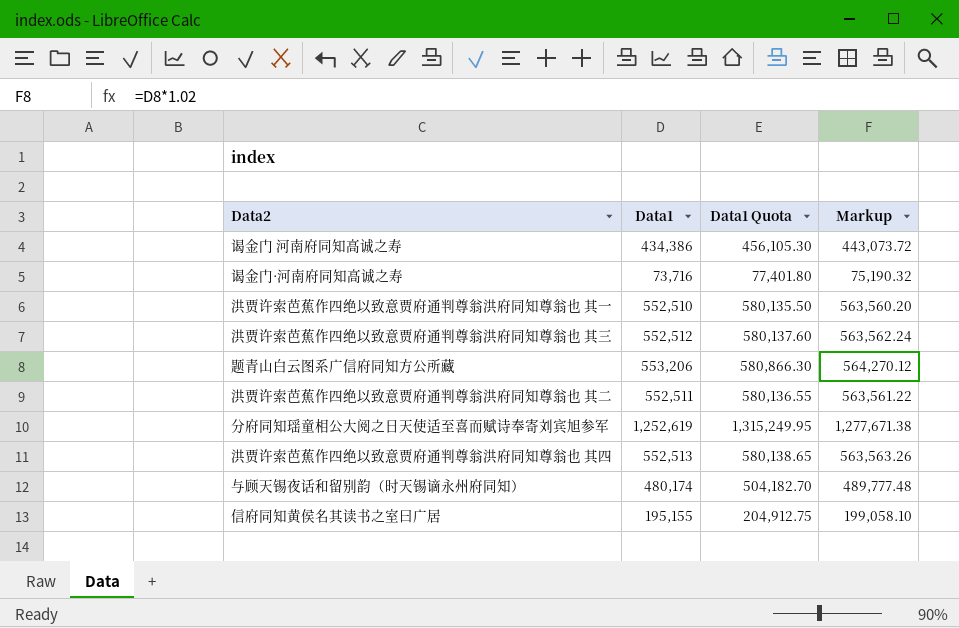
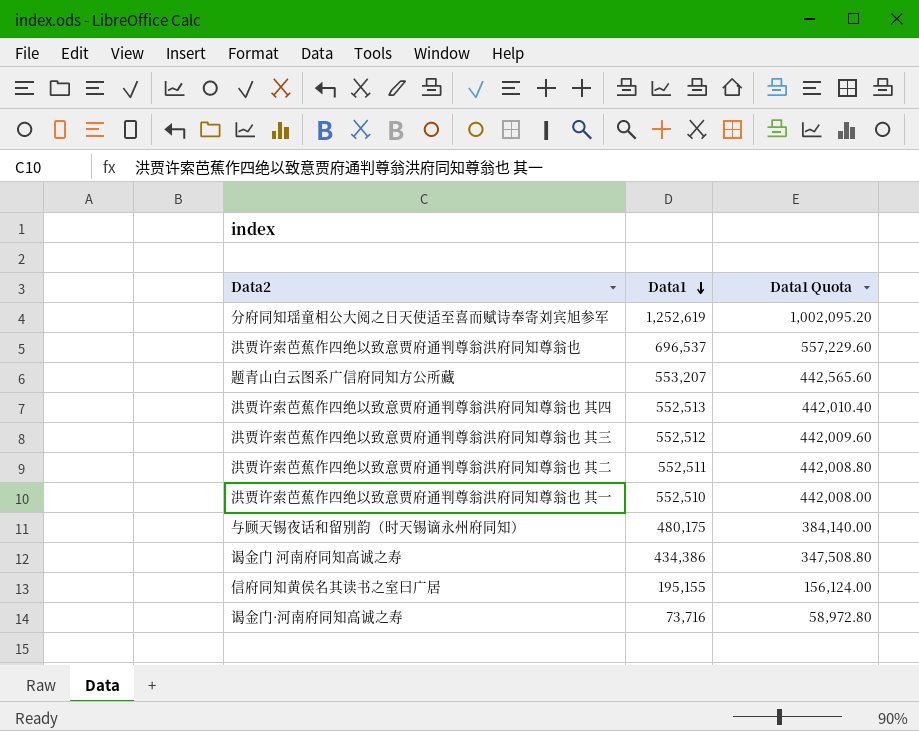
row order: none -> Data1 descending
column Markup | formula: [Data1] * 1.02 -> none
column Data1 Quota | formula: [Data1] * 1.05 -> [Data1] * 0.8
row 洪贾许索芭蕉作四绝以致意贾府通判尊翁洪府同知尊翁也: none -> 696,537 | 557,229.60
题青山白云图系广信府同知方公所藏 | Data1: 553,206 -> 553,207
与顾天锡夜话和留别韵（时天锡谪永州府同知） | Data1: 480,174 -> 480,175

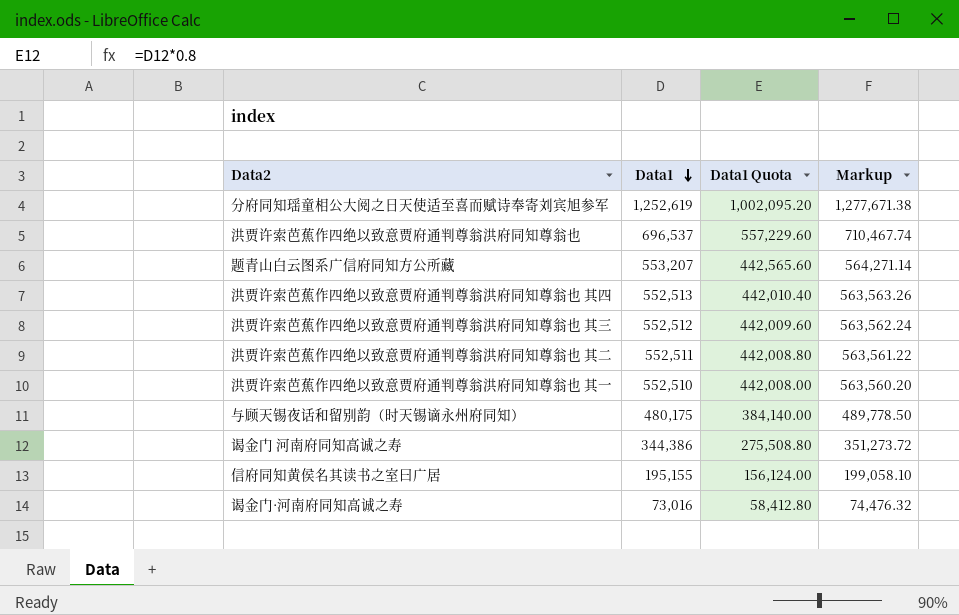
column Markup | formula: none -> [Data1] * 1.02
谒金门 河南府同知高诚之寿 | Data1: 434,386 -> 344,386
谒金门 河南府同知高诚之寿 | Data1 Quota: 347,508.80 -> 275,508.80
谒金门·河南府同知高诚之寿 | Data1: 73,716 -> 73,016
谒金门·河南府同知高诚之寿 | Data1 Quota: 58,972.80 -> 58,412.80

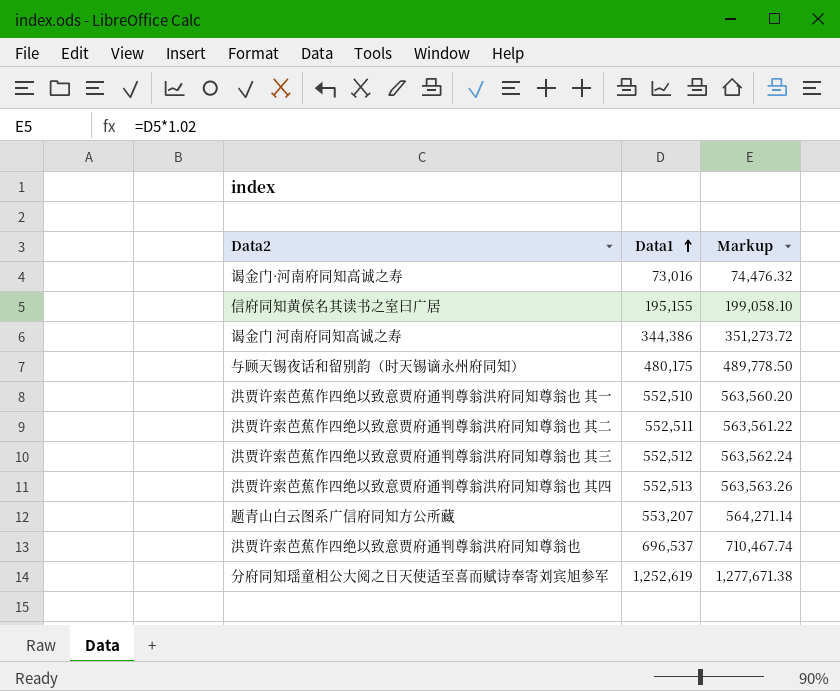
row order: Data1 descending -> Data1 ascending
column Data1 Quota | formula: [Data1] * 0.8 -> none

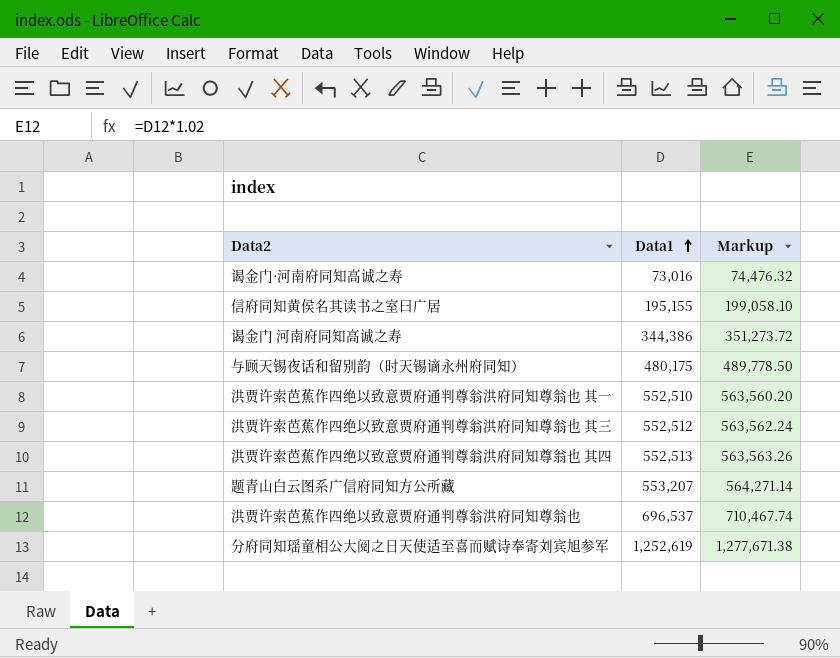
row 洪贾许索芭蕉作四绝以致意贾府通判尊翁洪府同知尊翁也 其二: 552,511 | 563,561.22 -> none

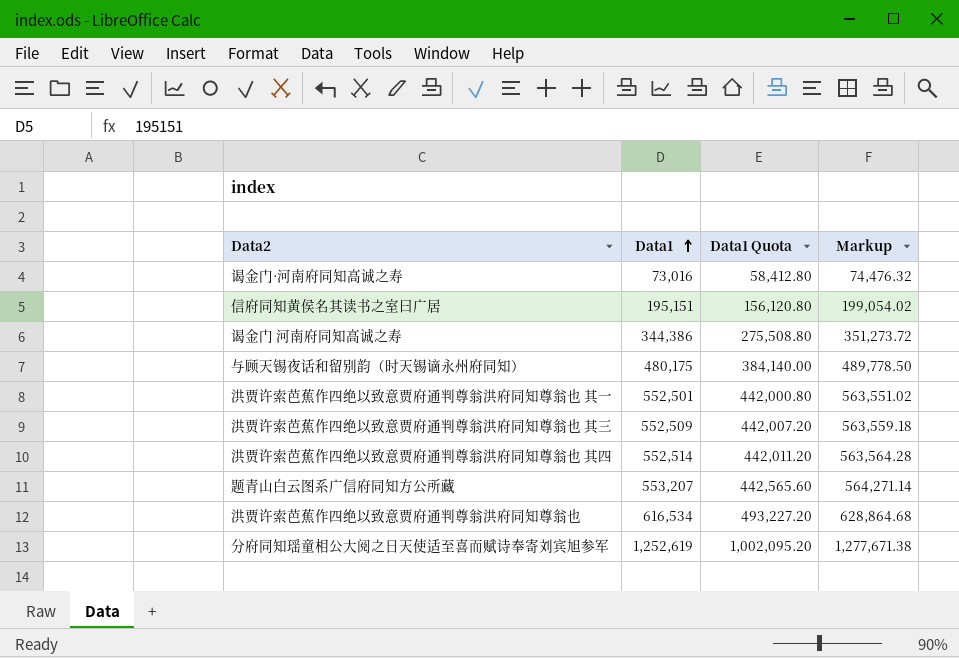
column Data1 Quota | formula: none -> [Data1] * 0.8
信府同知黄侯名其读书之室曰广居 | Data1: 195,155 -> 195,151
信府同知黄侯名其读书之室曰广居 | Markup: 199,058.10 -> 199,054.02
洪贾许索芭蕉作四绝以致意贾府通判尊翁洪府同知尊翁也 其一 | Data1: 552,510 -> 552,501
洪贾许索芭蕉作四绝以致意贾府通判尊翁洪府同知尊翁也 其一 | Markup: 563,560.20 -> 563,551.02
洪贾许索芭蕉作四绝以致意贾府通判尊翁洪府同知尊翁也 其三 | Data1: 552,512 -> 552,509
洪贾许索芭蕉作四绝以致意贾府通判尊翁洪府同知尊翁也 其三 | Markup: 563,562.24 -> 563,559.18
洪贾许索芭蕉作四绝以致意贾府通判尊翁洪府同知尊翁也 其四 | Data1: 552,513 -> 552,514
洪贾许索芭蕉作四绝以致意贾府通判尊翁洪府同知尊翁也 其四 | Markup: 563,563.26 -> 563,564.28
洪贾许索芭蕉作四绝以致意贾府通判尊翁洪府同知尊翁也 | Data1: 696,537 -> 616,534
洪贾许索芭蕉作四绝以致意贾府通判尊翁洪府同知尊翁也 | Markup: 710,467.74 -> 628,864.68

